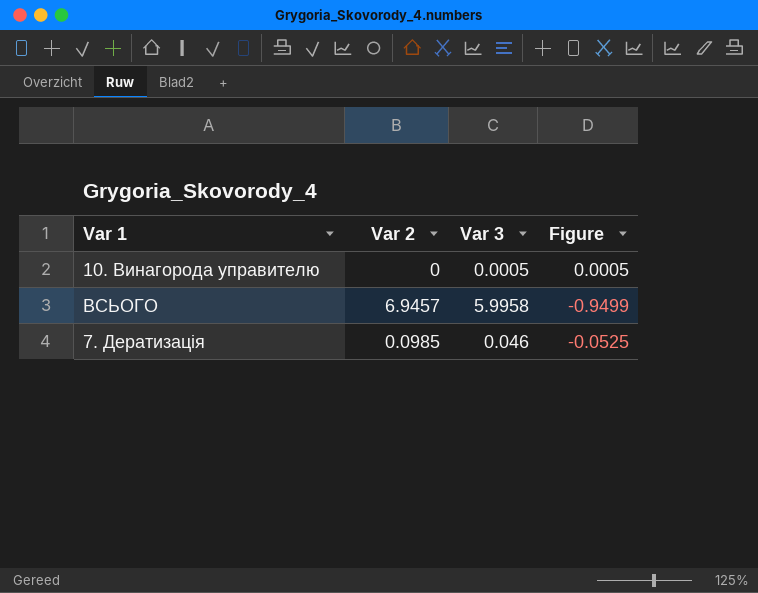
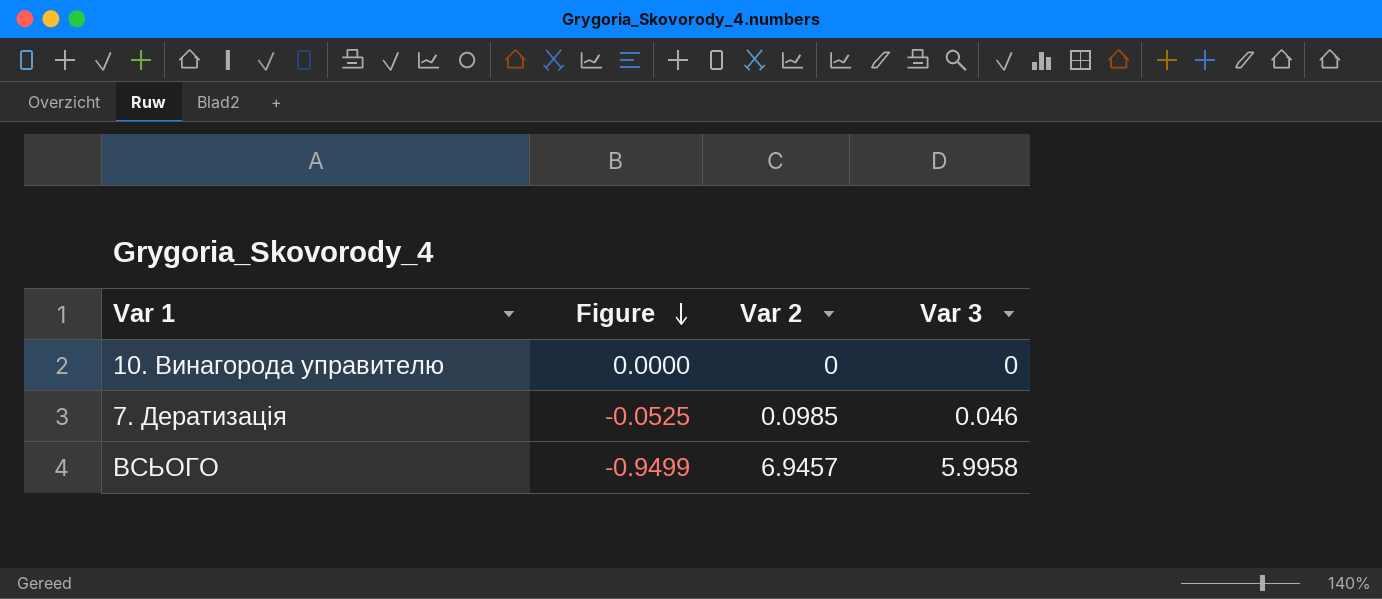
row order: none -> Figure descending
column Figure | position: 4 -> 2
10. Винагорода управителю | Figure: 0.0005 -> 0.0000
10. Винагорода управителю | Var 3: 0.0005 -> 0

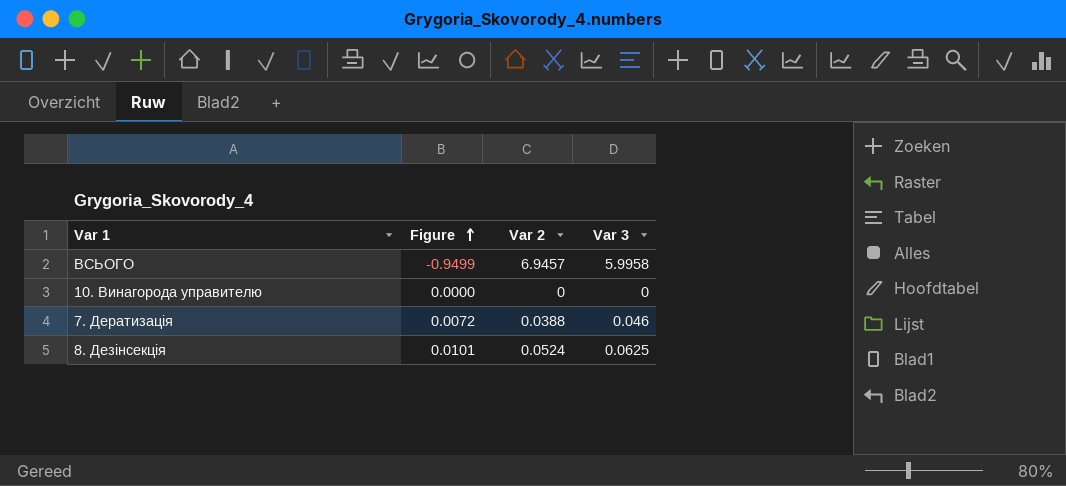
row order: Figure descending -> Figure ascending
7. Дератизація | Figure: -0.0525 -> 0.0072
7. Дератизація | Var 2: 0.0985 -> 0.0388
row 8. Дезінсекція: none -> 0.0101 | 0.0524 | 0.0625

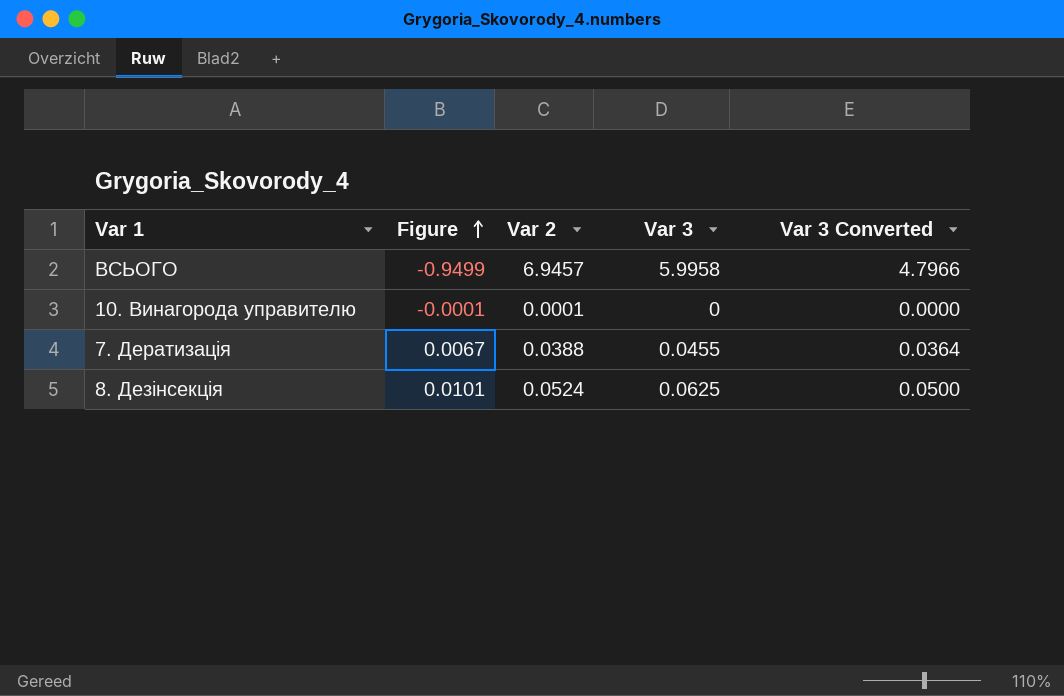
column Var 3 Converted | formula: none -> [Var 3] * 0.8
10. Винагорода управителю | Figure: 0.0000 -> -0.0001
10. Винагорода управителю | Var 2: 0 -> 0.0001
7. Дератизація | Figure: 0.0072 -> 0.0067
7. Дератизація | Var 3: 0.046 -> 0.0455

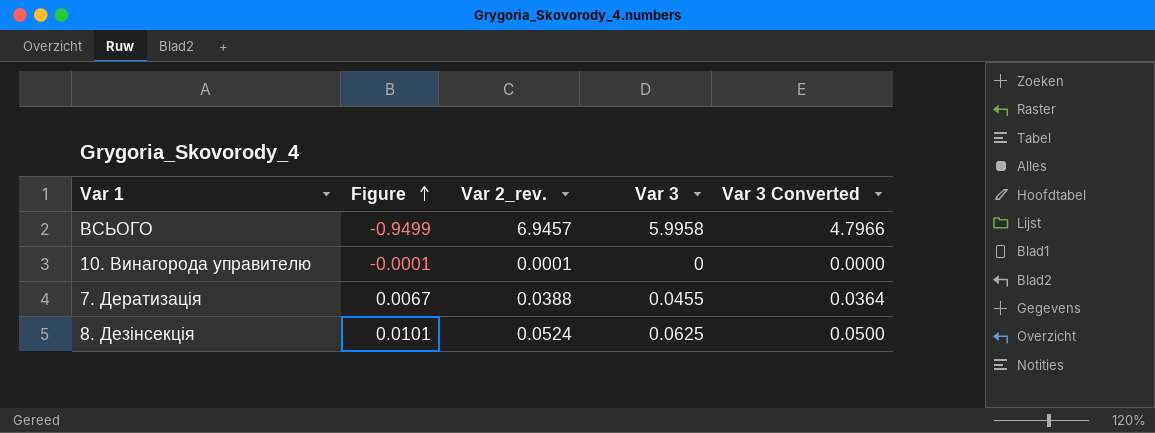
column name: Var 2 -> Var 2_rev.

